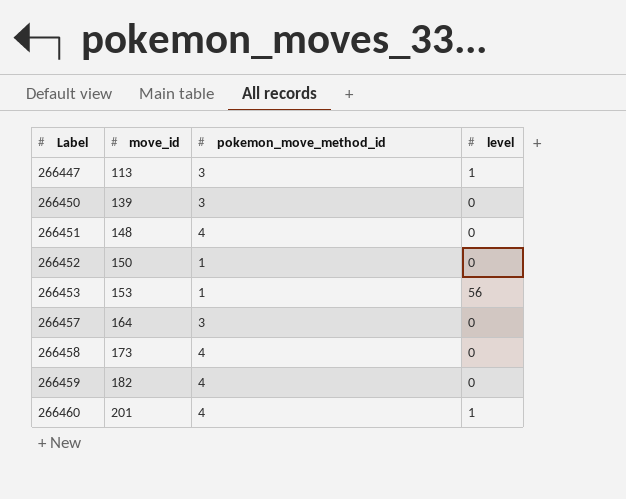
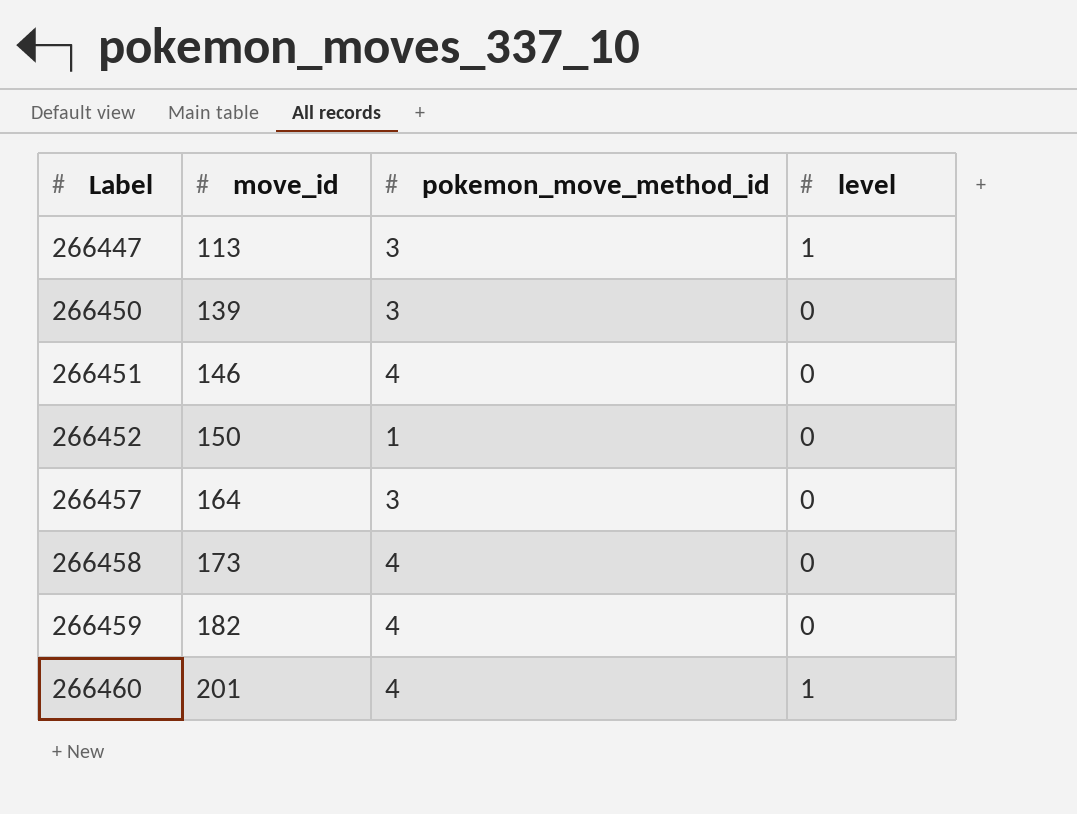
row 266453: 153 | 1 | 56 -> none
266451 | move_id: 148 -> 146

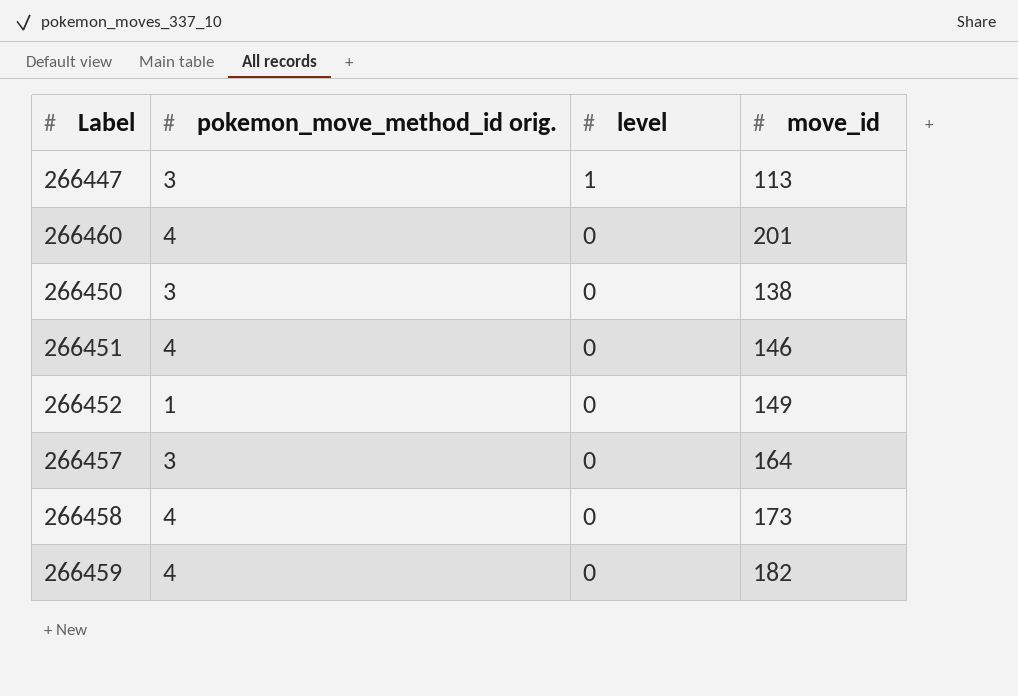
row order: Label ascending -> level descending
column name: pokemon_move_method_id -> pokemon_move_method_id orig.
column move_id | position: 2 -> 4
266460 | level: 1 -> 0
266450 | move_id: 139 -> 138
266452 | move_id: 150 -> 149

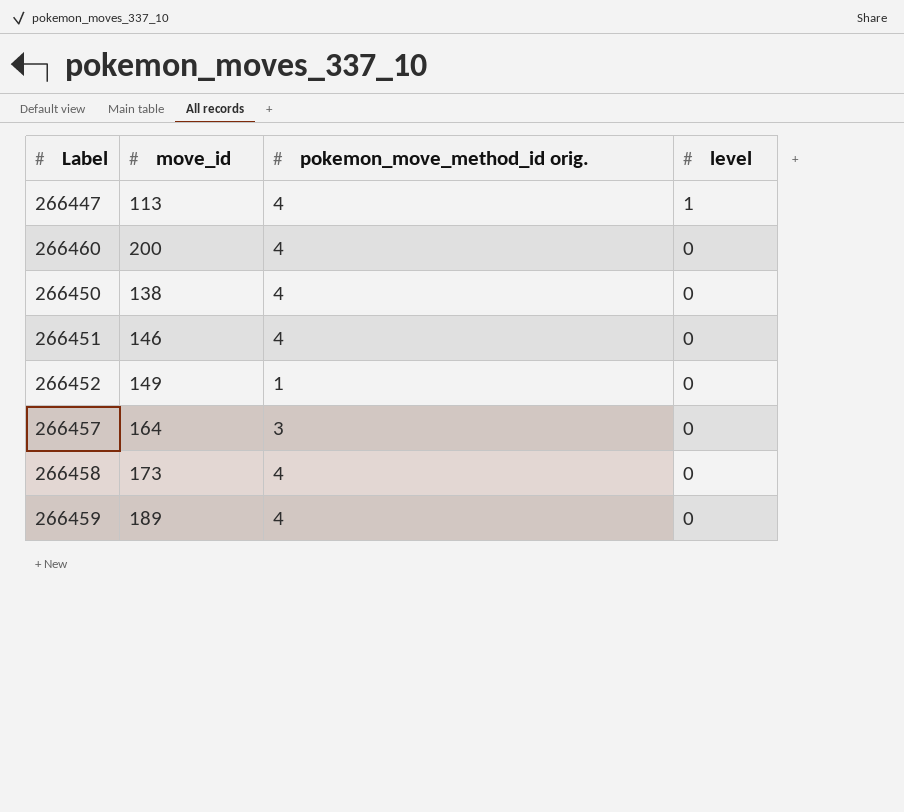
column move_id | position: 4 -> 2
266447 | pokemon_move_method_id orig.: 3 -> 4
266460 | move_id: 201 -> 200
266450 | pokemon_move_method_id orig.: 3 -> 4
266459 | move_id: 182 -> 189

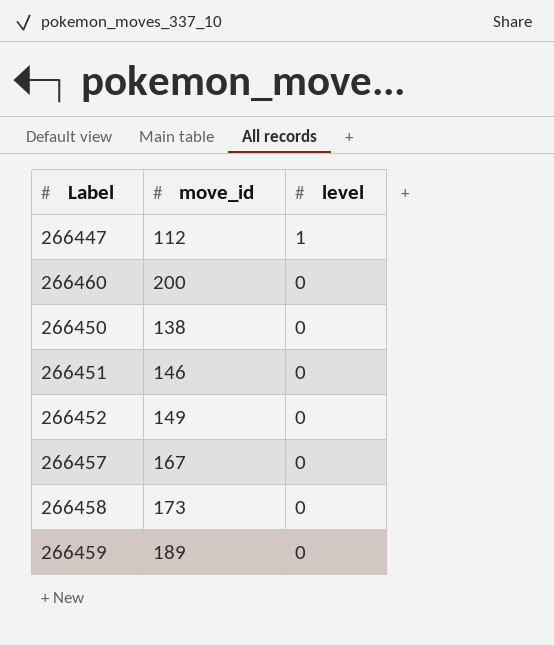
column pokemon_move_method_id orig. | position: 3 -> none
266447 | move_id: 113 -> 112
266457 | move_id: 164 -> 167

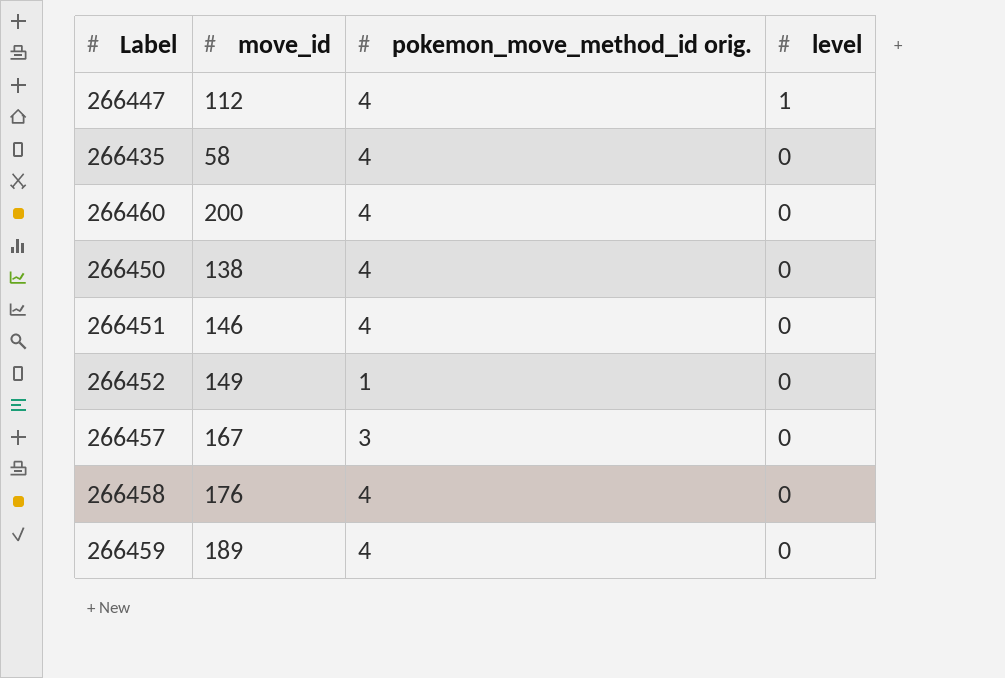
column pokemon_move_method_id orig. | position: none -> 3
row 266435: none -> 58 | 4 | 0
266458 | move_id: 173 -> 176

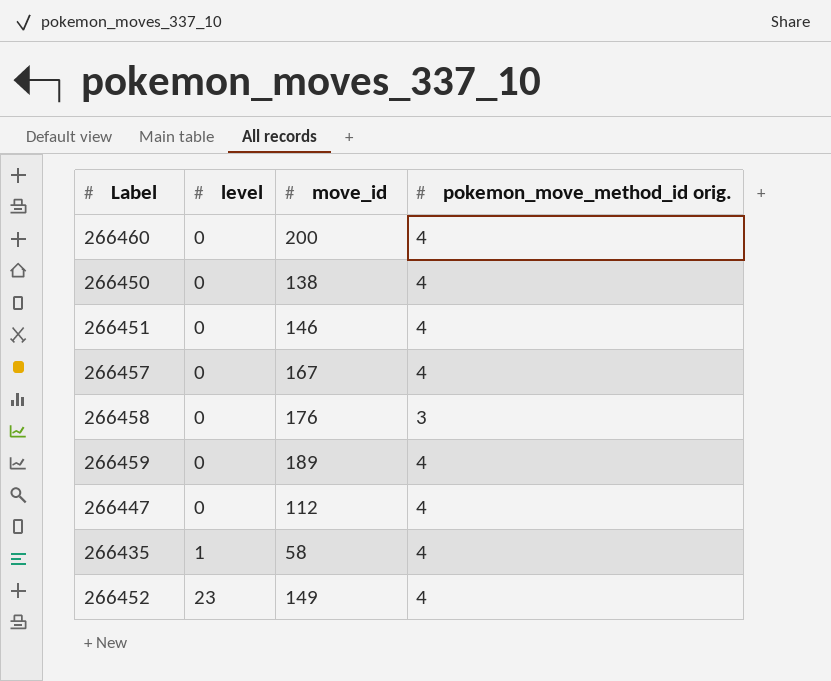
row order: level descending -> level ascending
column level | position: 4 -> 2
266457 | pokemon_move_method_id orig.: 3 -> 4
266458 | pokemon_move_method_id orig.: 4 -> 3
266447 | level: 1 -> 0
266435 | level: 0 -> 1
266452 | level: 0 -> 23
266452 | pokemon_move_method_id orig.: 1 -> 4

